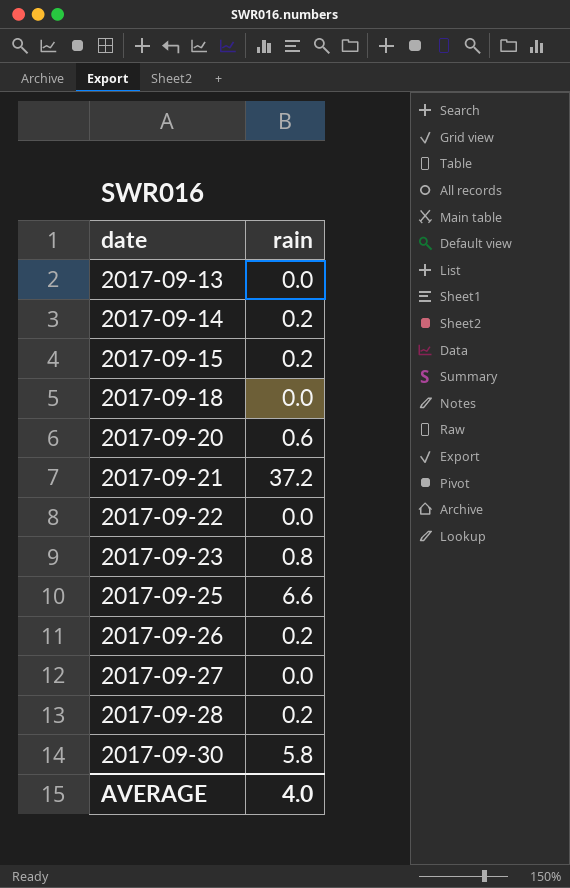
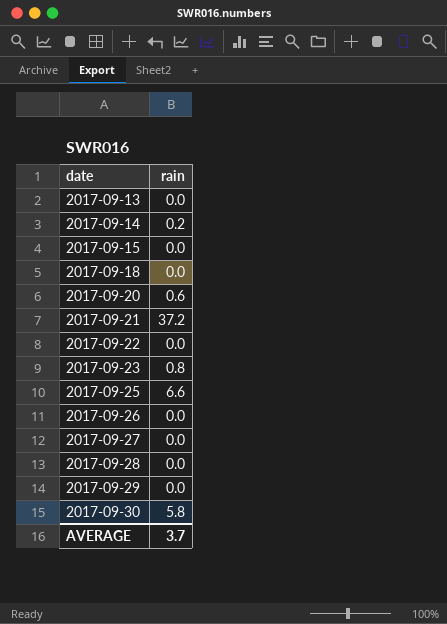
2017-09-15 | rain: 0.2 -> 0.0
2017-09-26 | rain: 0.2 -> 0.0
2017-09-28 | rain: 0.2 -> 0.0
row 2017-09-29: none -> 0.0
AVERAGE | rain: 4.0 -> 3.7

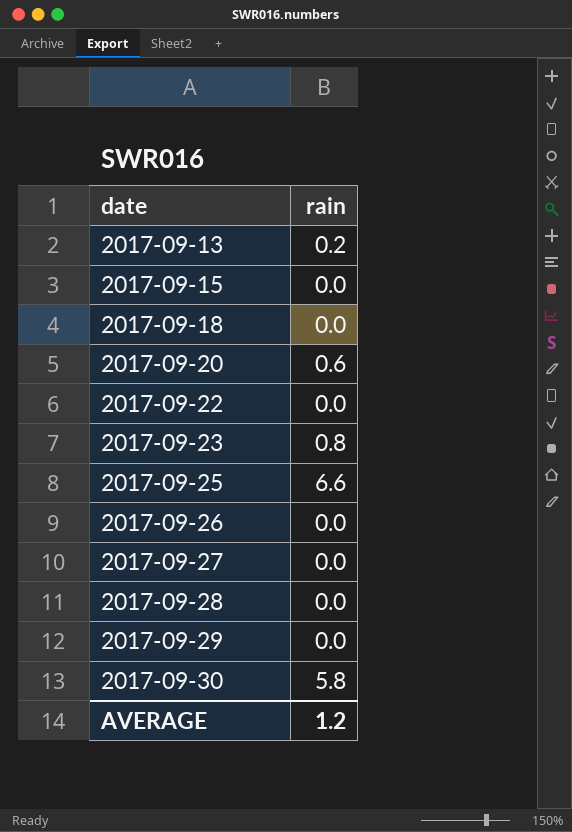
row 2017-09-14: 0.2 -> none
row 2017-09-21: 37.2 -> none
2017-09-13 | rain: 0.0 -> 0.2
AVERAGE | rain: 3.7 -> 1.2

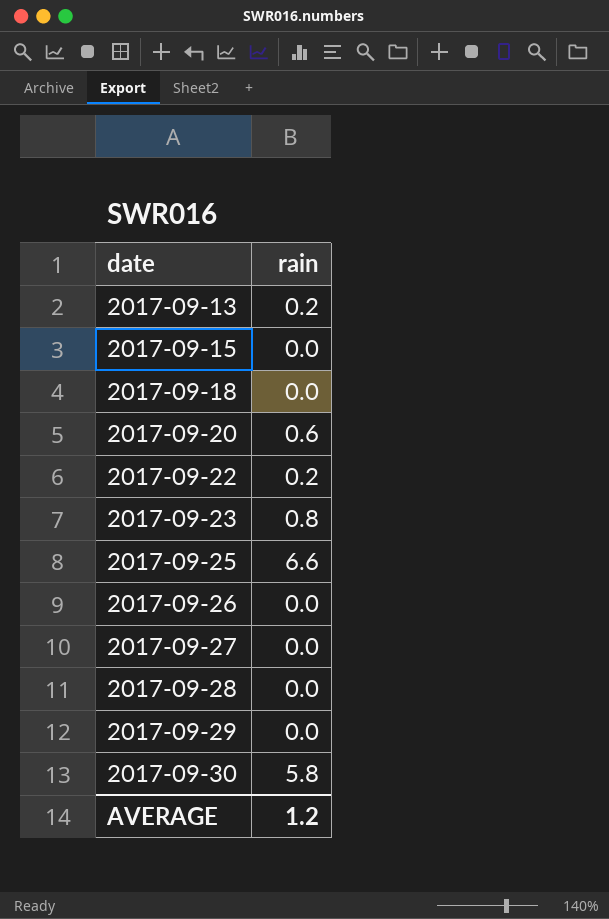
2017-09-22 | rain: 0.0 -> 0.2

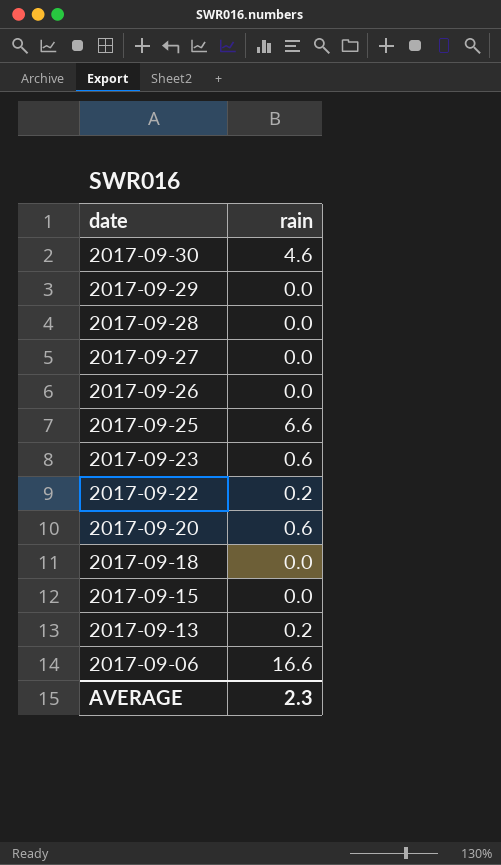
row order: date ascending -> date descending
2017-09-30 | rain: 5.8 -> 4.6
2017-09-23 | rain: 0.8 -> 0.6
row 2017-09-06: none -> 16.6
AVERAGE | rain: 1.2 -> 2.3

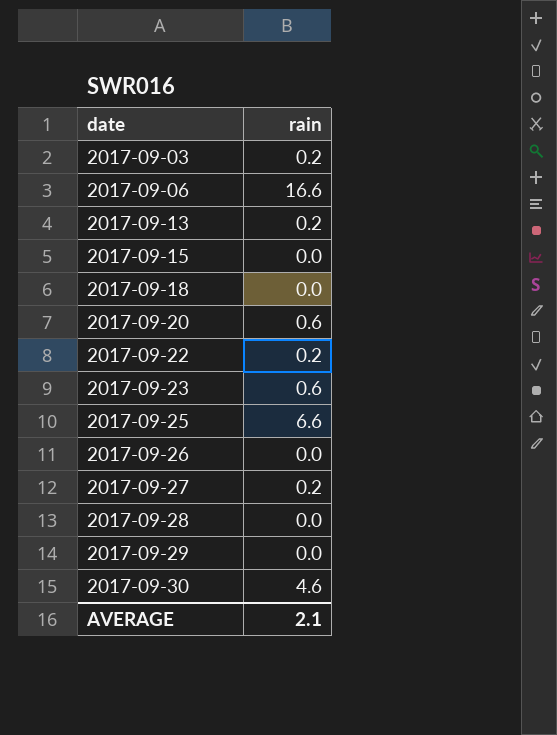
row order: date descending -> date ascending
row 2017-09-03: none -> 0.2
2017-09-27 | rain: 0.0 -> 0.2
AVERAGE | rain: 2.3 -> 2.1

